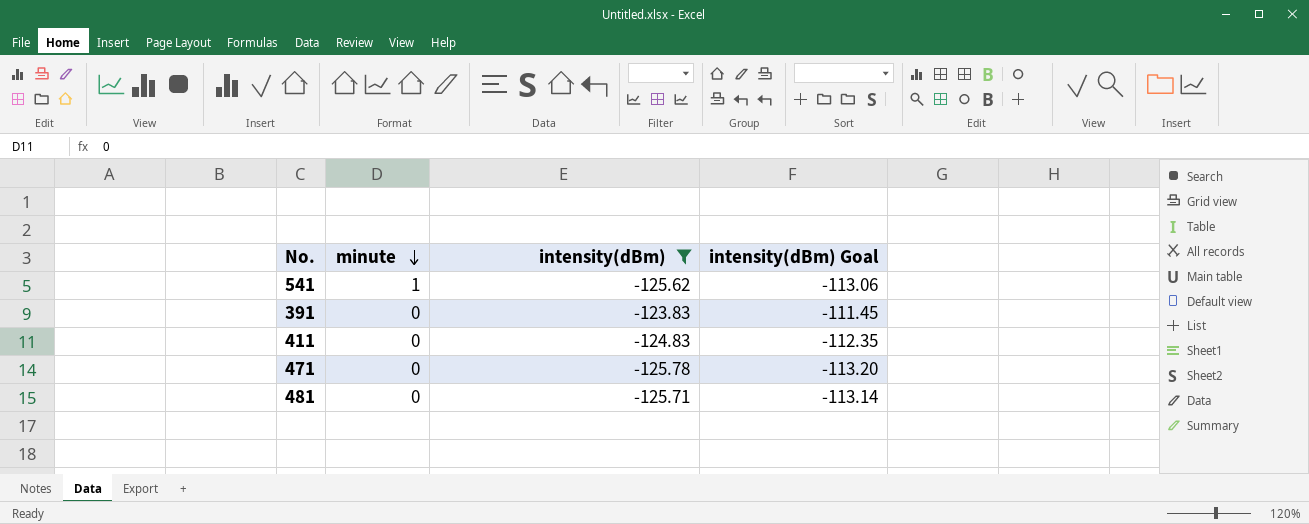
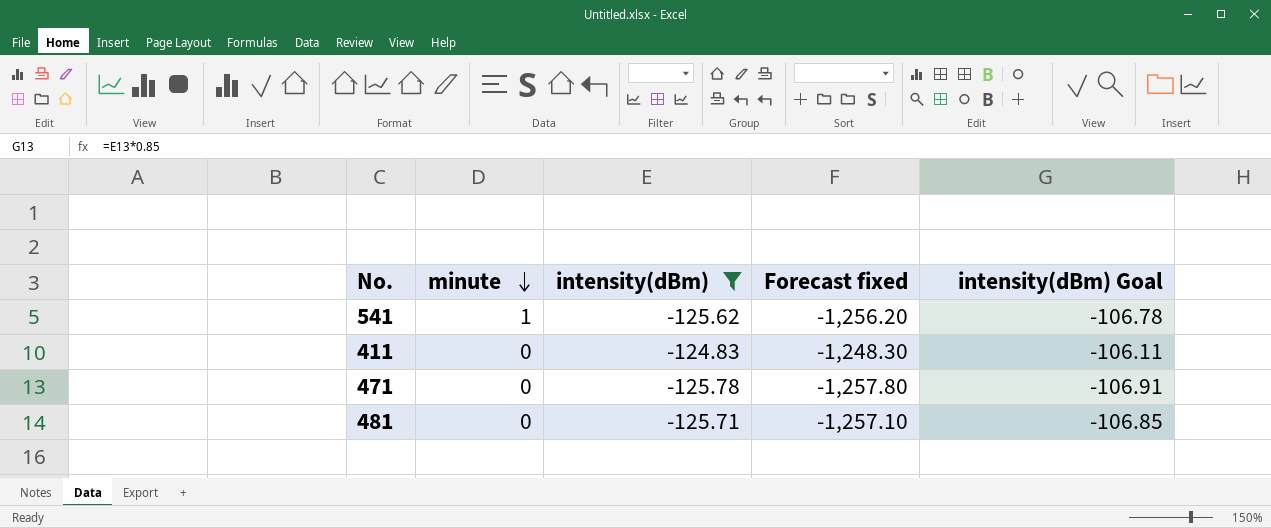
column Forecast fixed | formula: none -> [intensity(dBm)] * 10
column intensity(dBm) Goal | formula: [intensity(dBm)] * 0.9 -> [intensity(dBm)] * 0.85
row 391: 0 | -123.83 | -111.45 -> none

